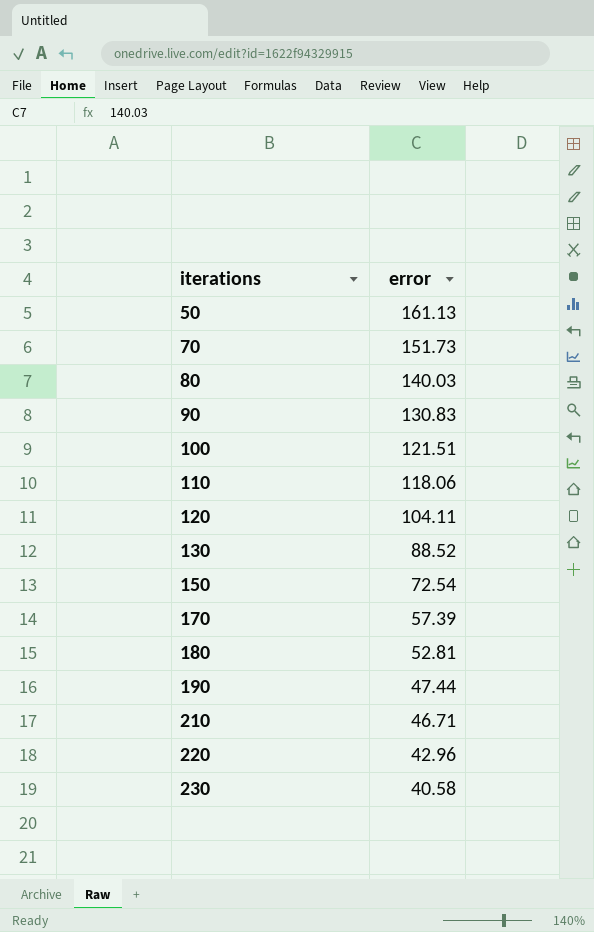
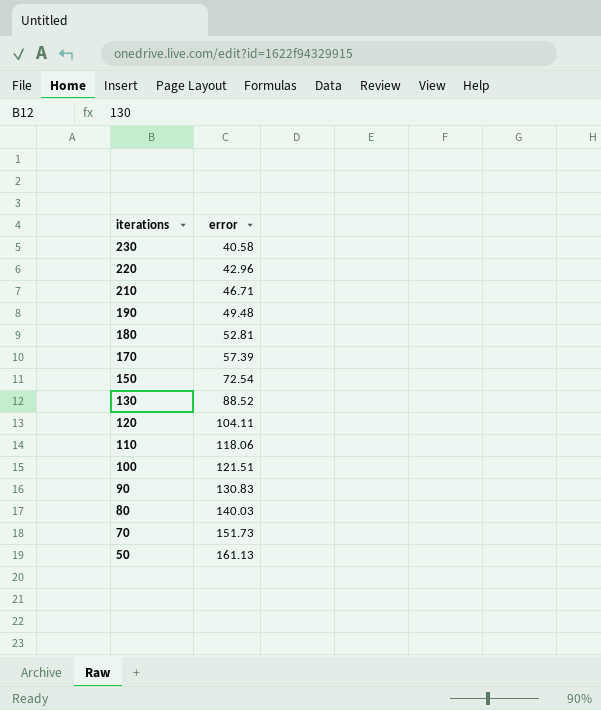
row order: iterations ascending -> iterations descending
190 | error: 47.44 -> 49.48

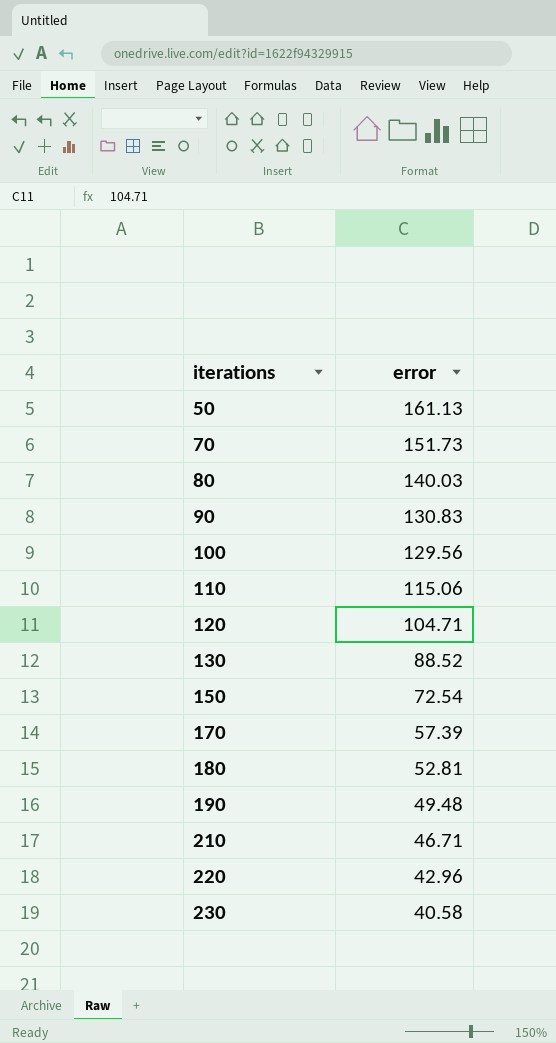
row order: iterations descending -> iterations ascending
100 | error: 121.51 -> 129.56
110 | error: 118.06 -> 115.06
120 | error: 104.11 -> 104.71

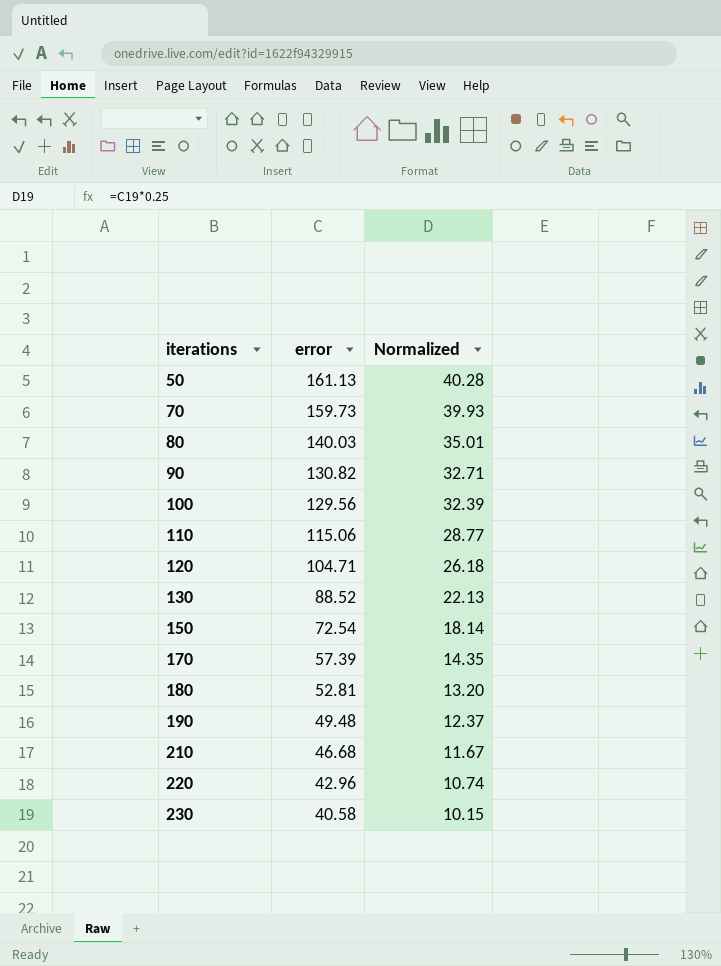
column Normalized | formula: none -> [error] * 0.25
70 | error: 151.73 -> 159.73
90 | error: 130.83 -> 130.82
210 | error: 46.71 -> 46.68

